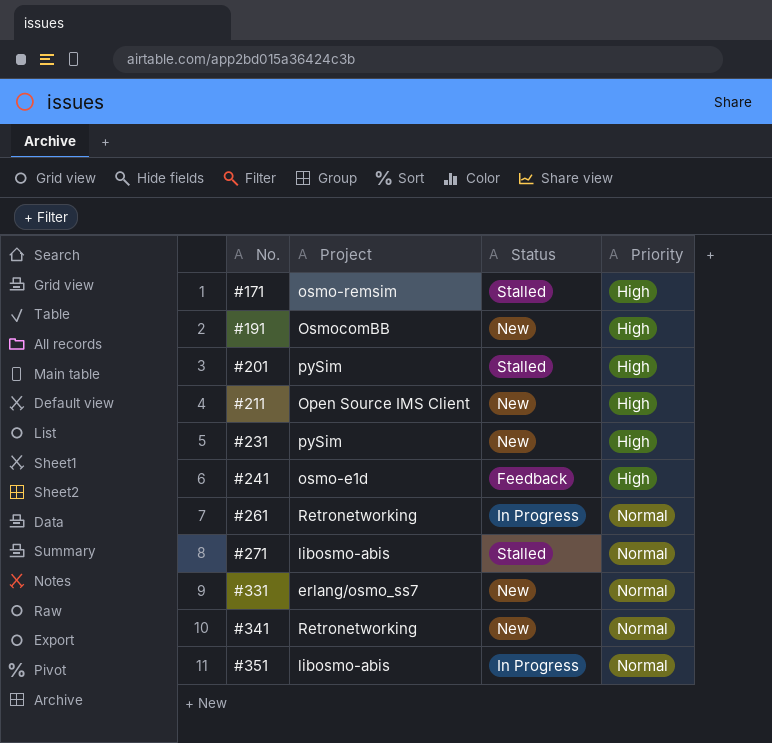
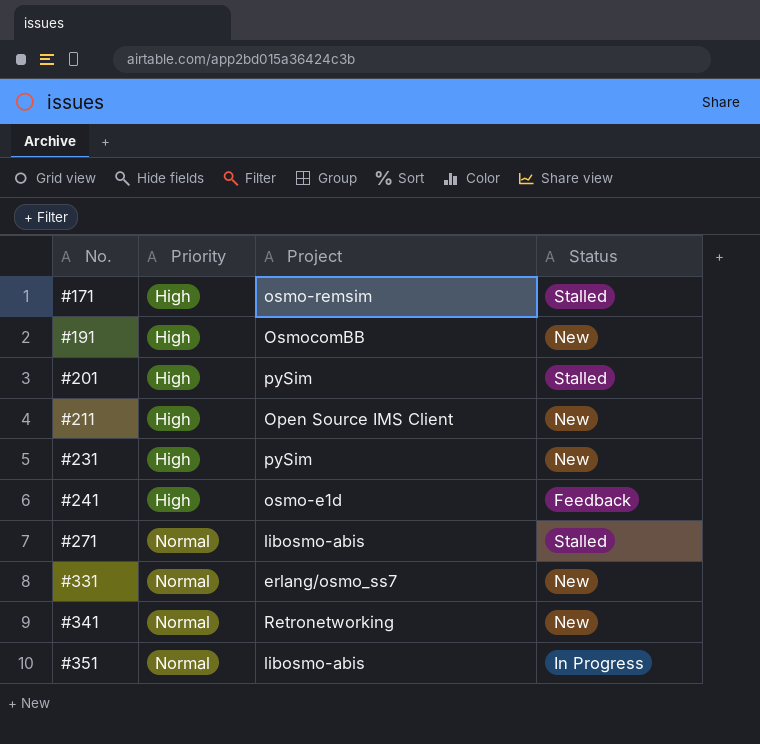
column Priority | position: 4 -> 2
row #261: Retronetworking | In Progress | Normal -> none

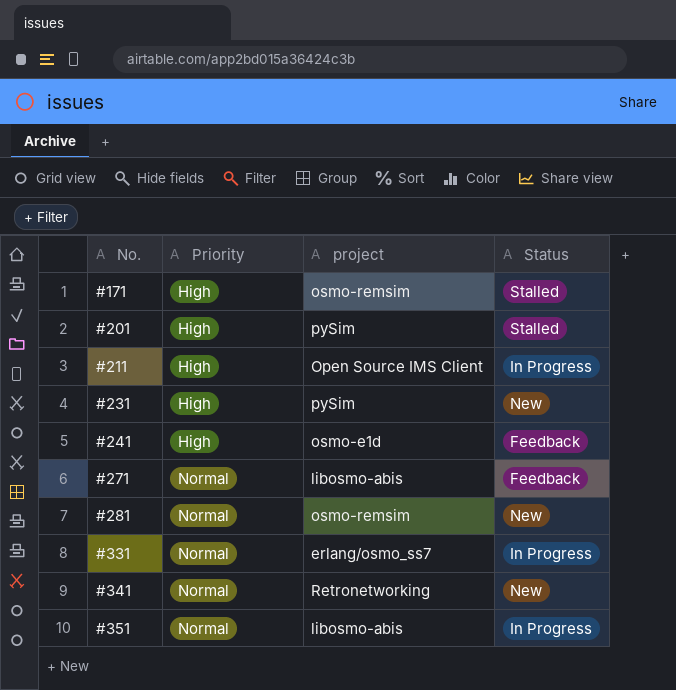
column name: Project -> project
row #191: High | OsmocomBB | New -> none
#211 | Status: New -> In Progress
#271 | Status: Stalled -> Feedback
row #281: none -> Normal | osmo-remsim | New
#331 | Status: New -> In Progress

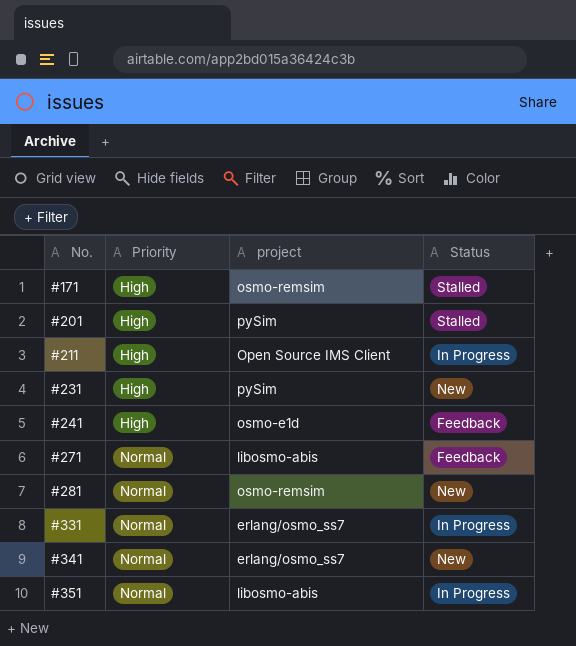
#341 | project: Retronetworking -> erlang/osmo_ss7

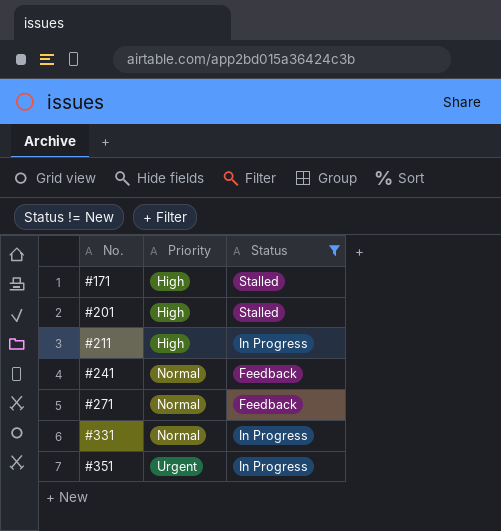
filter: none -> Status != New
column project | position: 3 -> none
#241 | Priority: High -> Normal
#351 | Priority: Normal -> Urgent

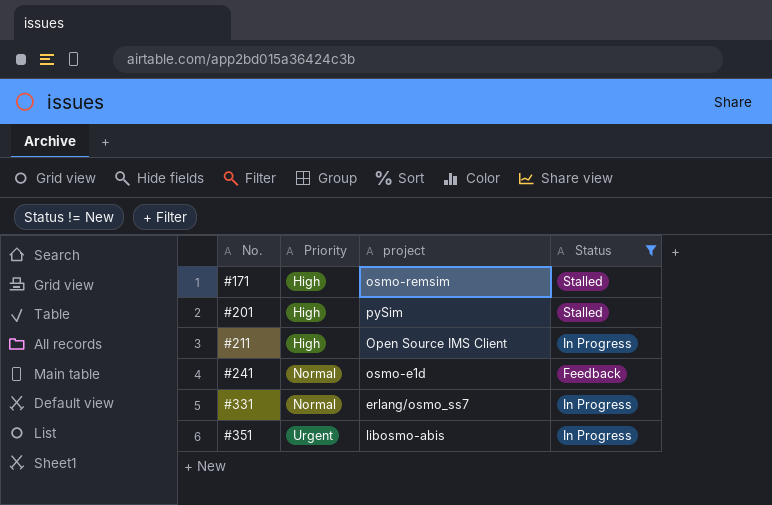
column project | position: none -> 3
row #271: Normal | Feedback -> none

